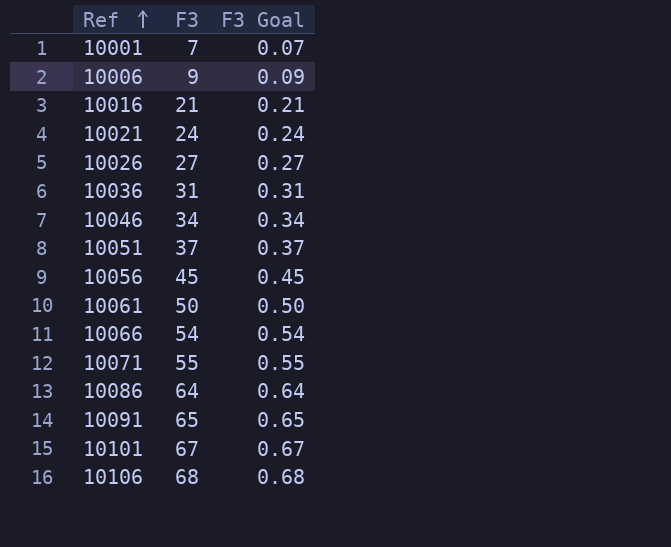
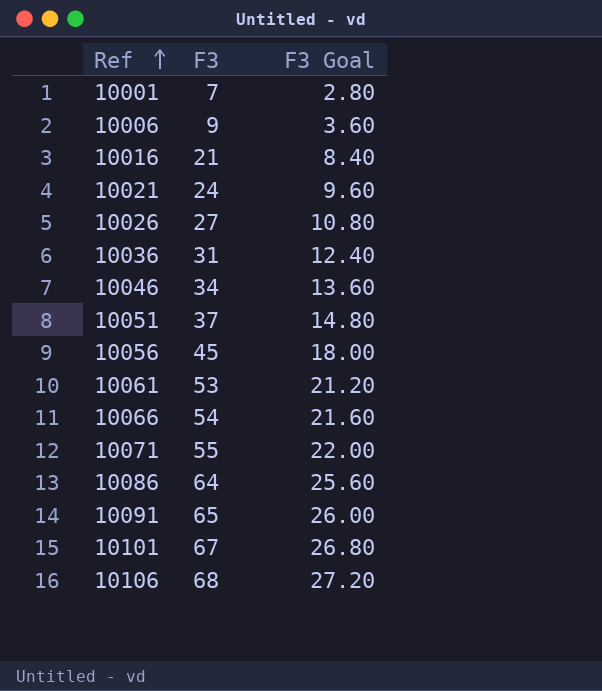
column F3 Goal | formula: [F3] * 0.01 -> [F3] * 0.4
10061 | F3: 50 -> 53

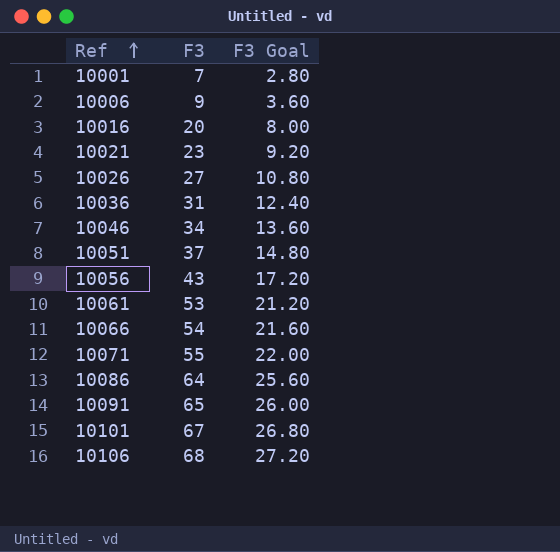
10016 | F3: 21 -> 20
10016 | F3 Goal: 8.40 -> 8.00
10021 | F3: 24 -> 23
10021 | F3 Goal: 9.60 -> 9.20
10056 | F3: 45 -> 43
10056 | F3 Goal: 18.00 -> 17.20

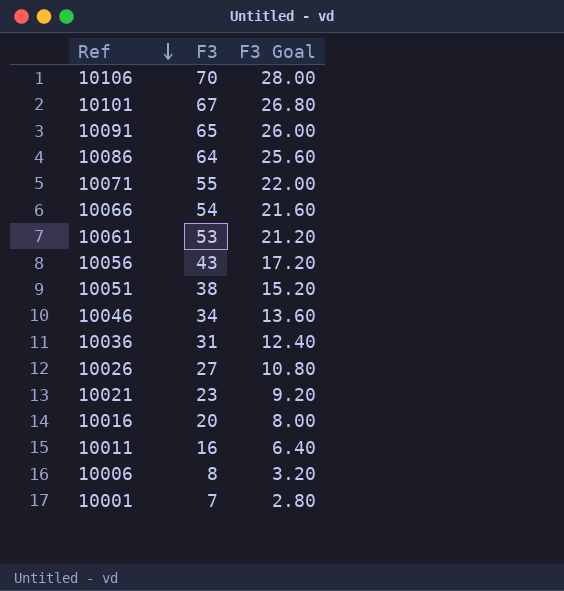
row order: Ref ascending -> Ref descending
10106 | F3: 68 -> 70
10106 | F3 Goal: 27.20 -> 28.00
10051 | F3: 37 -> 38
10051 | F3 Goal: 14.80 -> 15.20
row 10011: none -> 16 | 6.40
10006 | F3: 9 -> 8
10006 | F3 Goal: 3.60 -> 3.20

